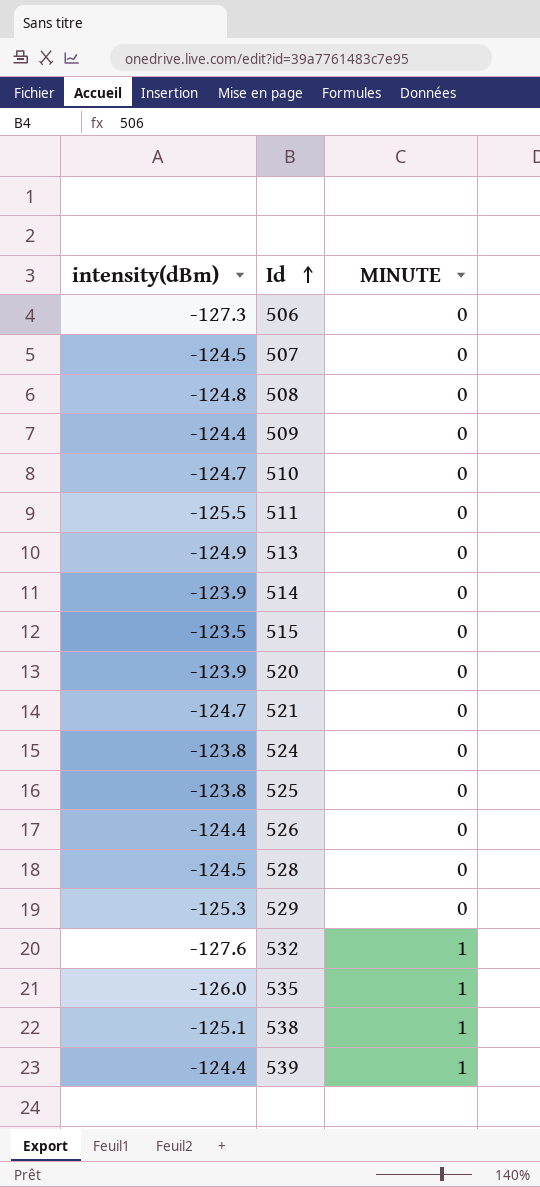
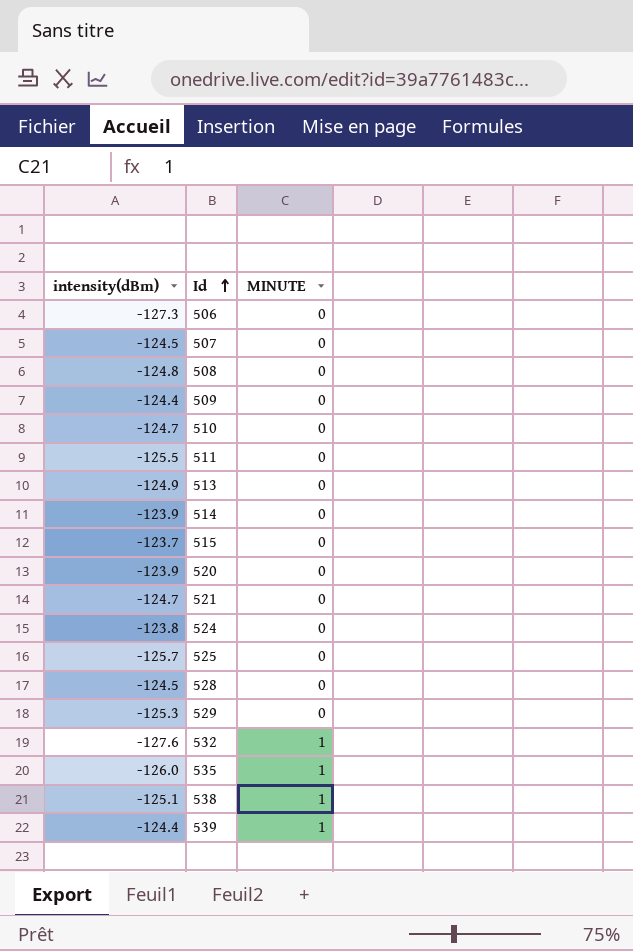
row 526: -124.4 | 0 -> none
515 | intensity(dBm): -123.5 -> -123.7
525 | intensity(dBm): -123.8 -> -125.7

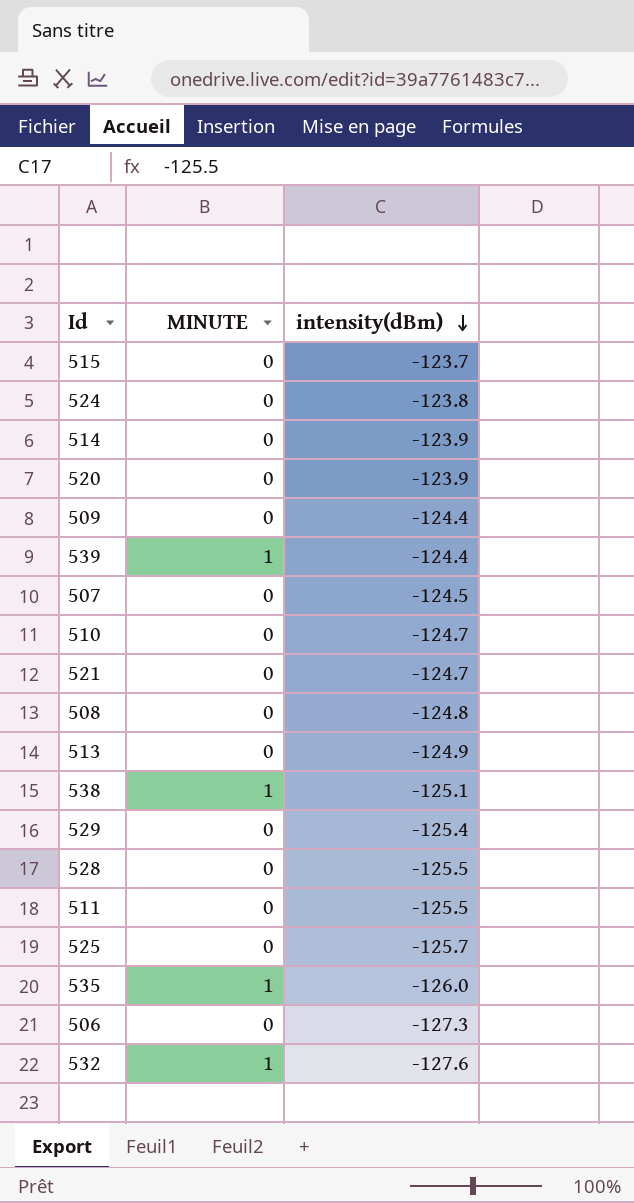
row order: Id ascending -> intensity(dBm) descending
column intensity(dBm) | position: 1 -> 3
529 | intensity(dBm): -125.3 -> -125.4
528 | intensity(dBm): -124.5 -> -125.5

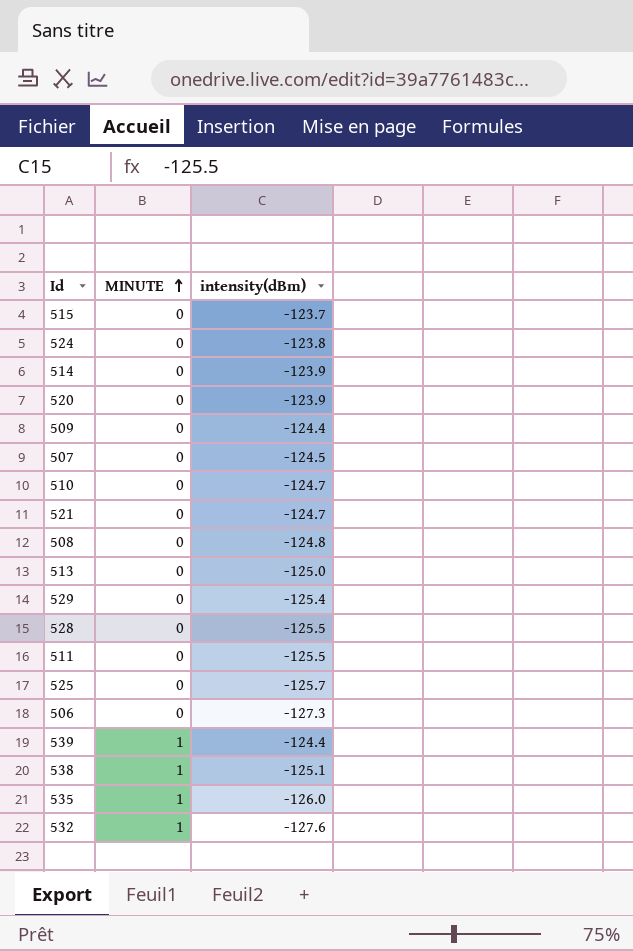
row order: intensity(dBm) descending -> MINUTE ascending
513 | intensity(dBm): -124.9 -> -125.0

